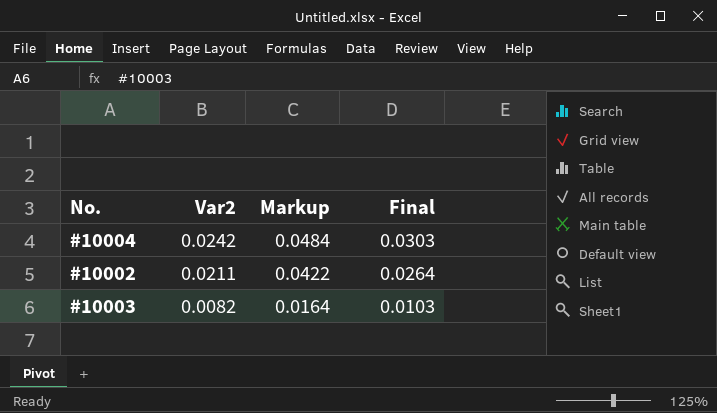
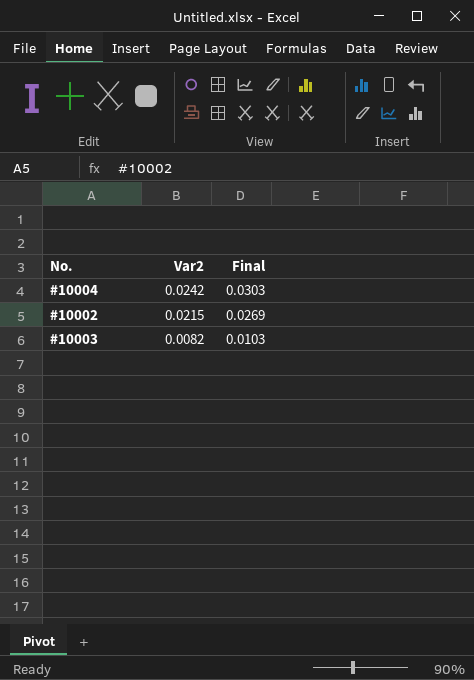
column Markup | formula: [Var2] * 2 -> none
#10002 | Var2: 0.0211 -> 0.0215
#10002 | Final: 0.0264 -> 0.0269

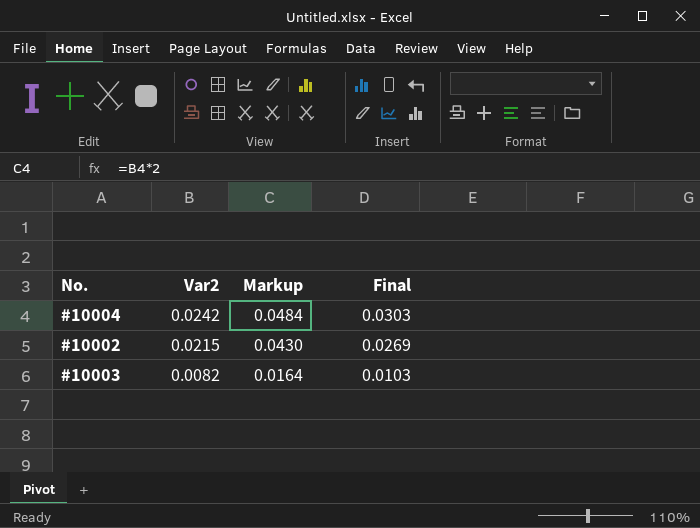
column Markup | formula: none -> [Var2] * 2

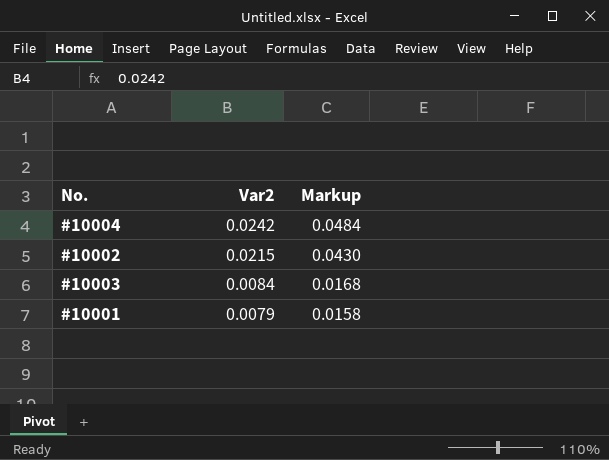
column Final | formula: [Var2] * 1.25 -> none
#10003 | Var2: 0.0082 -> 0.0084
#10003 | Markup: 0.0164 -> 0.0168
row #10001: none -> 0.0079 | 0.0158

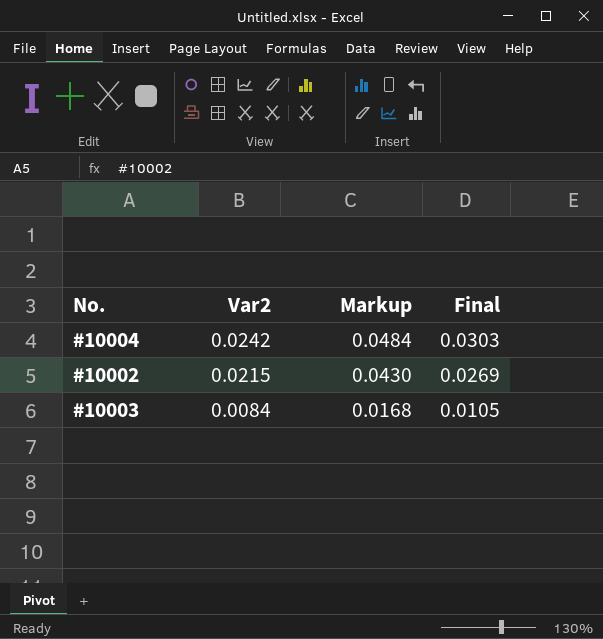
column Final | formula: none -> [Var2] * 1.25
row #10001: 0.0079 | 0.0158 -> none

